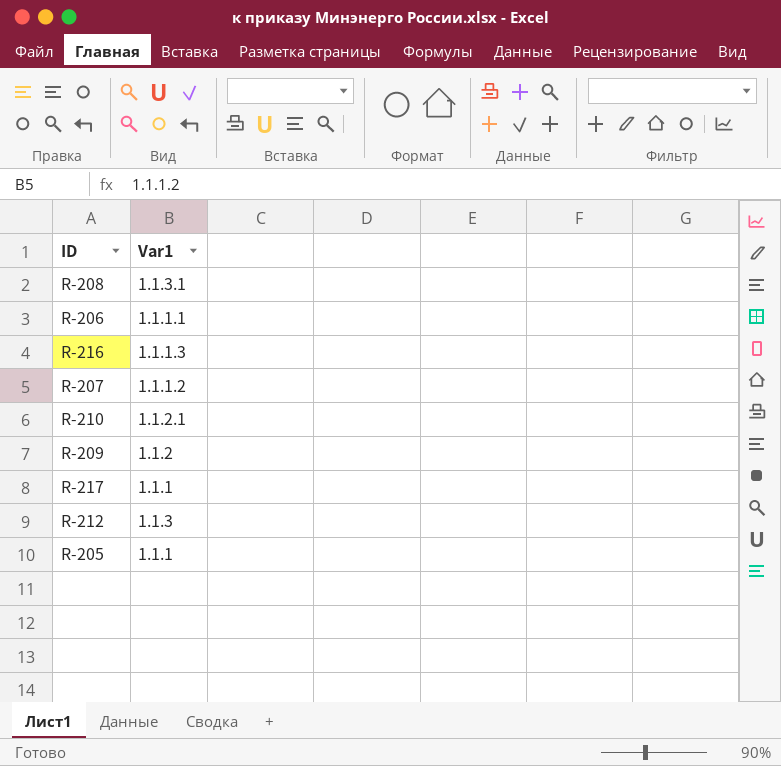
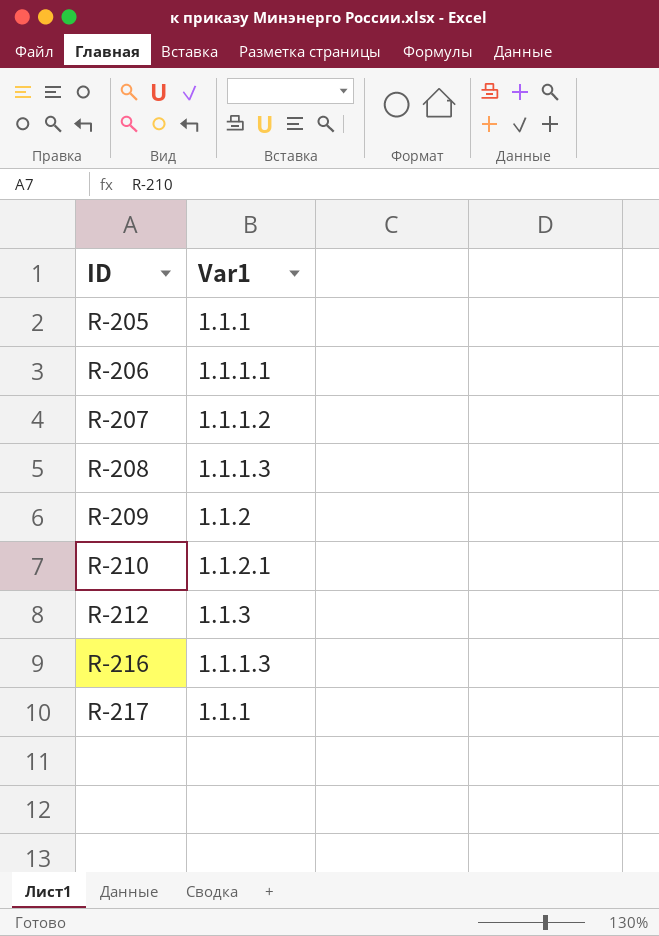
row order: none -> ID ascending
R-208 | Var1: 1.1.3.1 -> 1.1.1.3

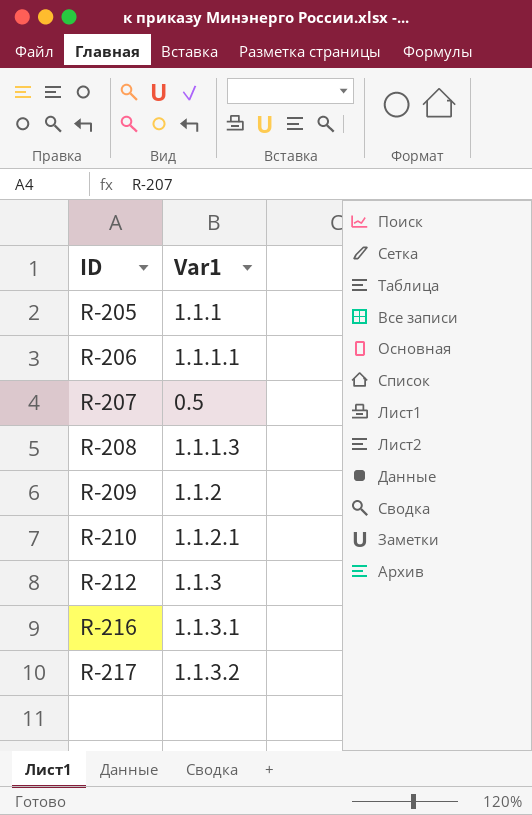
R-207 | Var1: 1.1.1.2 -> 0.5
R-216 | Var1: 1.1.1.3 -> 1.1.3.1
R-217 | Var1: 1.1.1 -> 1.1.3.2

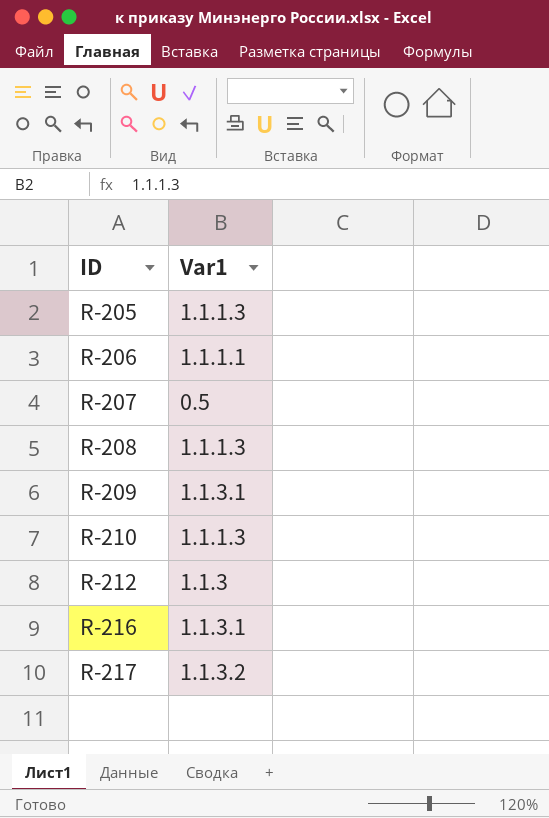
R-205 | Var1: 1.1.1 -> 1.1.1.3
R-209 | Var1: 1.1.2 -> 1.1.3.1
R-210 | Var1: 1.1.2.1 -> 1.1.1.3

